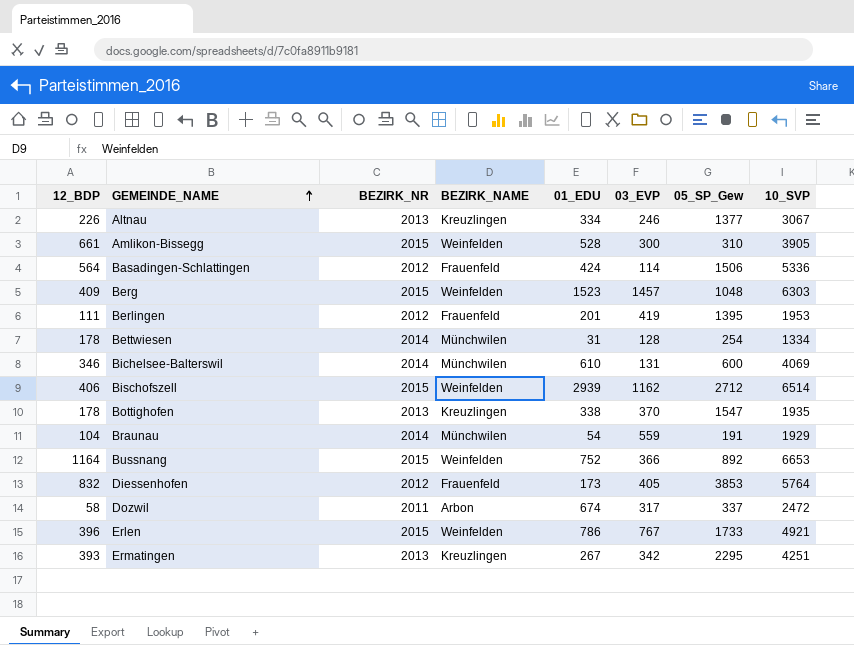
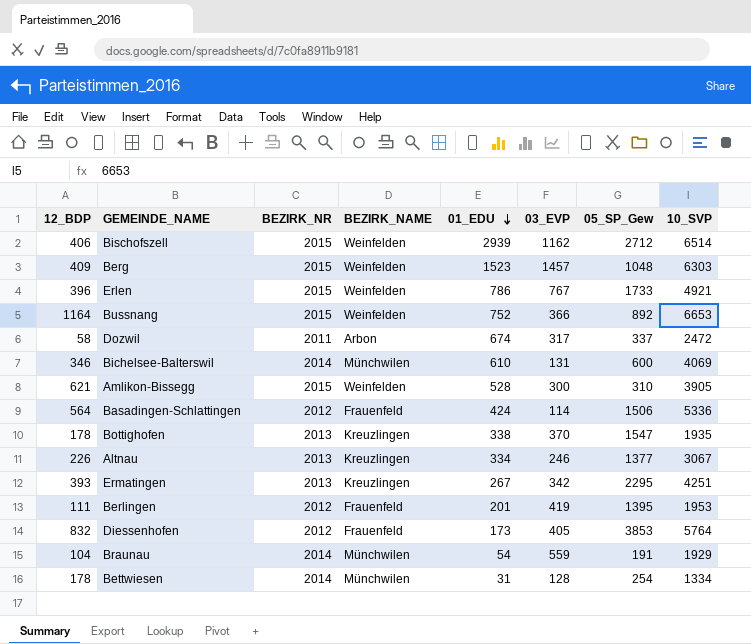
row order: GEMEINDE_NAME ascending -> 01_EDU descending
Amlikon-Bissegg | 12_BDP: 661 -> 621

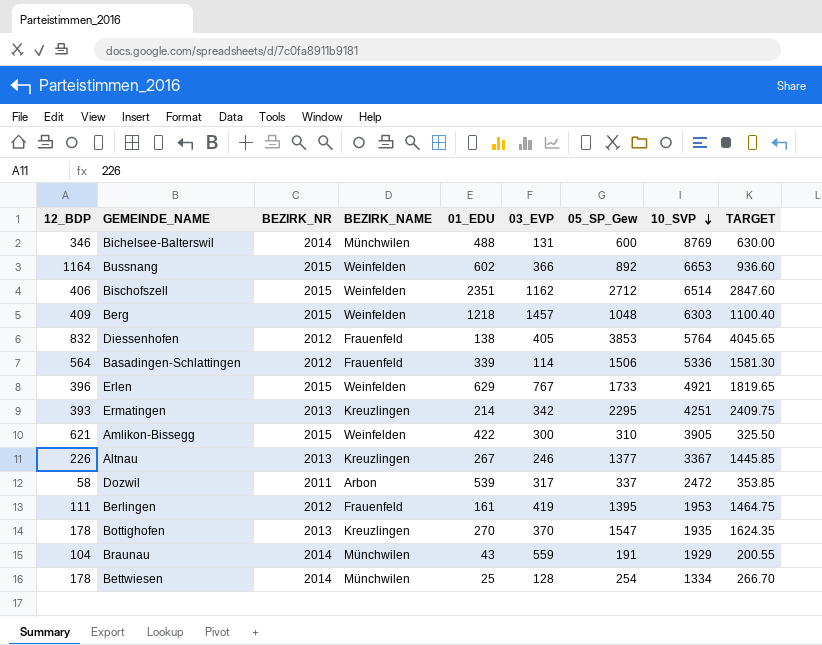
row order: 01_EDU descending -> 10_SVP descending
column TARGET | formula: none -> [05_SP_Gew] * 1.05
Bichelsee-Balterswil | 01_EDU: 610 -> 488
Bichelsee-Balterswil | 10_SVP: 4069 -> 8769
Bussnang | 01_EDU: 752 -> 602
Bischofszell | 01_EDU: 2939 -> 2351
Berg | 01_EDU: 1523 -> 1218
Diessenhofen | 01_EDU: 173 -> 138
Basadingen-Schlattingen | 01_EDU: 424 -> 339
Erlen | 01_EDU: 786 -> 629
Ermatingen | 01_EDU: 267 -> 214
Amlikon-Bissegg | 01_EDU: 528 -> 422
Altnau | 01_EDU: 334 -> 267
Altnau | 10_SVP: 3067 -> 3367
Dozwil | 01_EDU: 674 -> 539
Berlingen | 01_EDU: 201 -> 161
Bottighofen | 01_EDU: 338 -> 270
Braunau | 01_EDU: 54 -> 43
Bettwiesen | 01_EDU: 31 -> 25

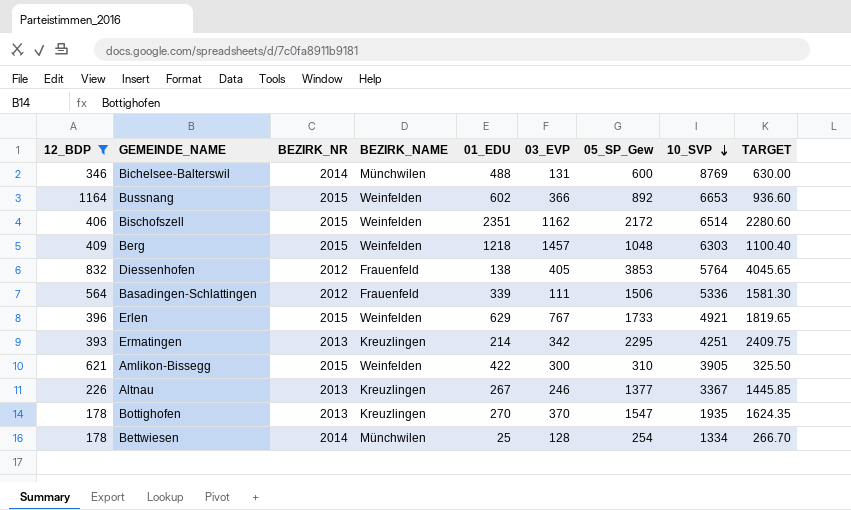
filter: none -> 12_BDP >= 178
Bischofszell | 05_SP_Gew: 2712 -> 2172
Bischofszell | TARGET: 2847.60 -> 2280.60
Basadingen-Schlattingen | 03_EVP: 114 -> 111

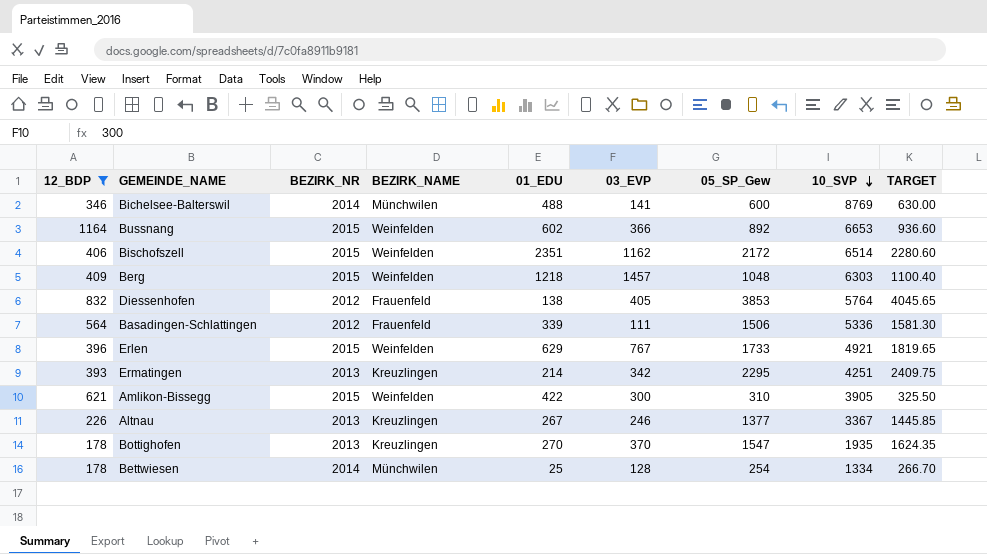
Bichelsee-Balterswil | 03_EVP: 131 -> 141

